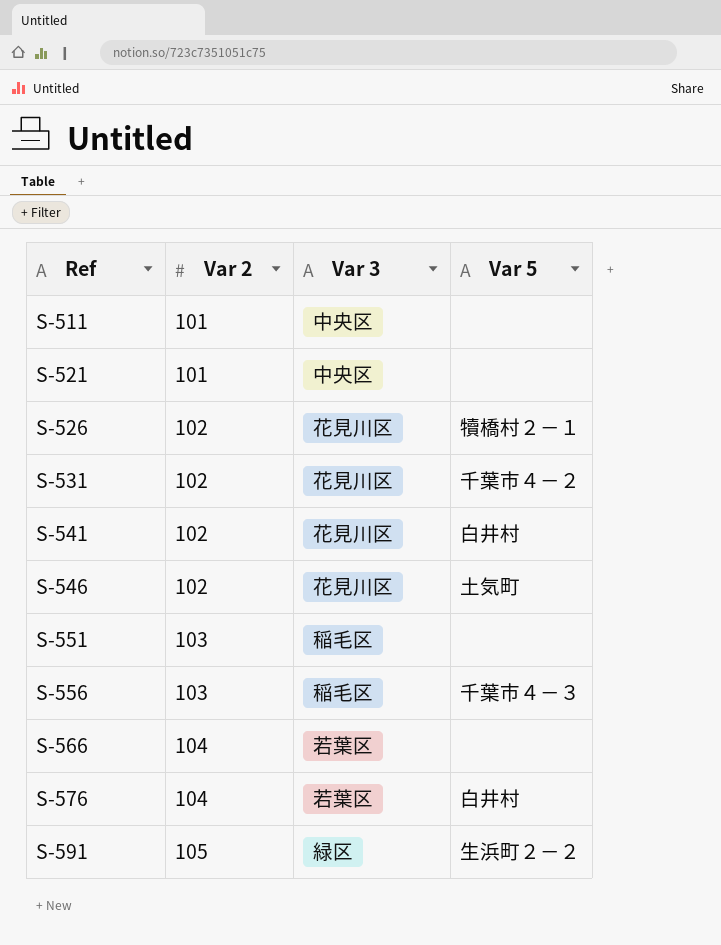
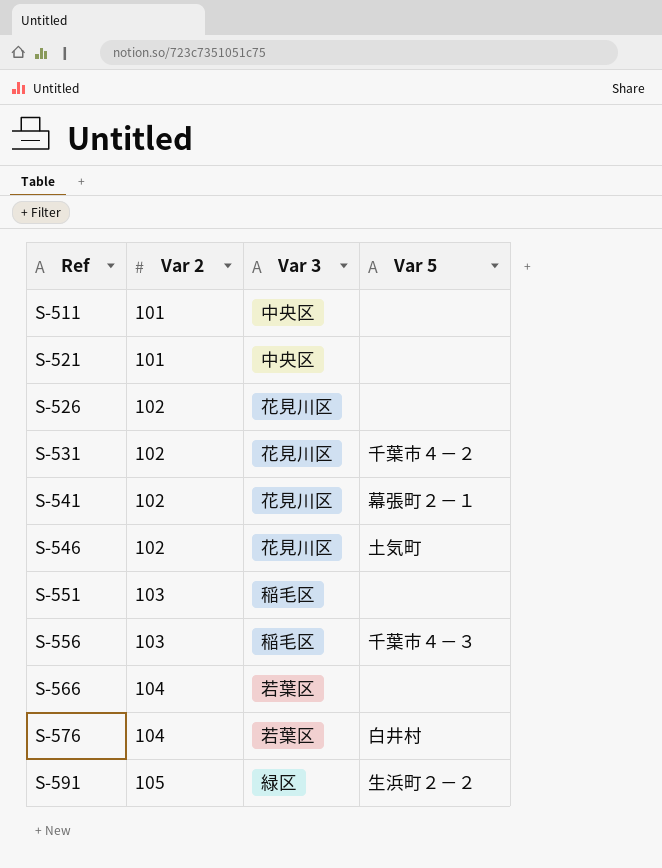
S-526 | Var 5: 犢橋村２－１ -> none
S-541 | Var 5: 白井村 -> 幕張町２－１

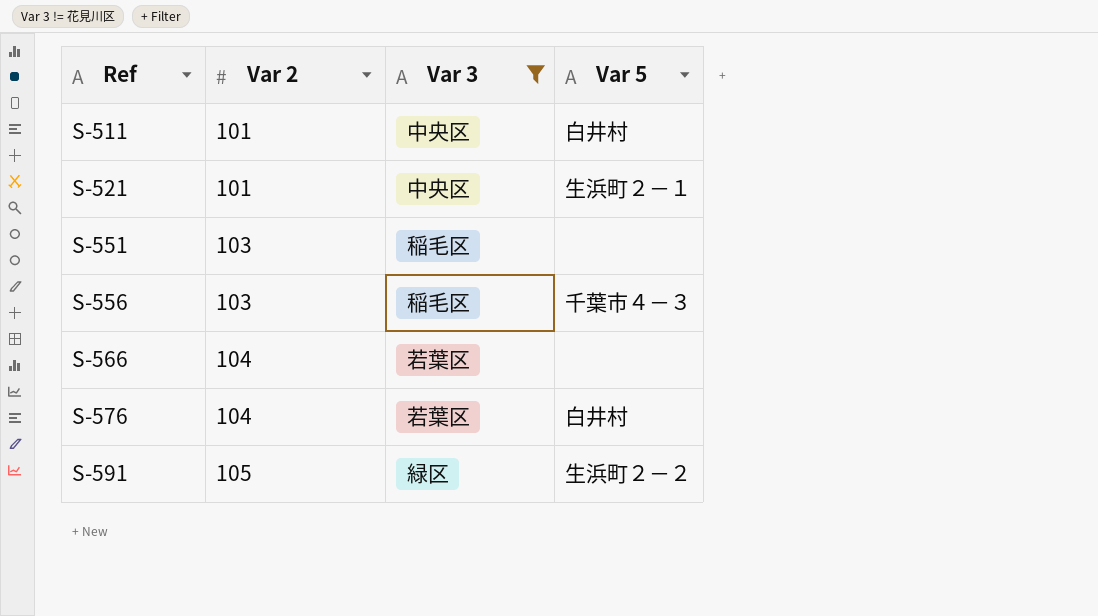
filter: none -> Var 3 != 花見川区
S-511 | Var 5: none -> 白井村
S-521 | Var 5: none -> 生浜町２－１

